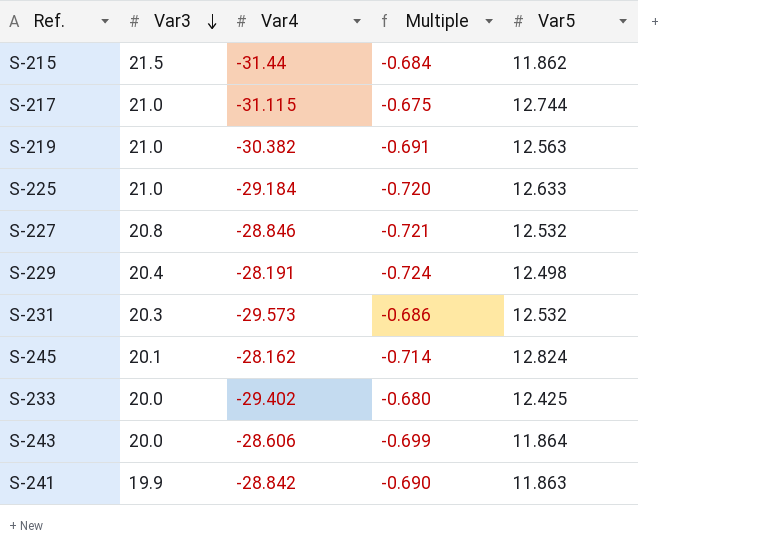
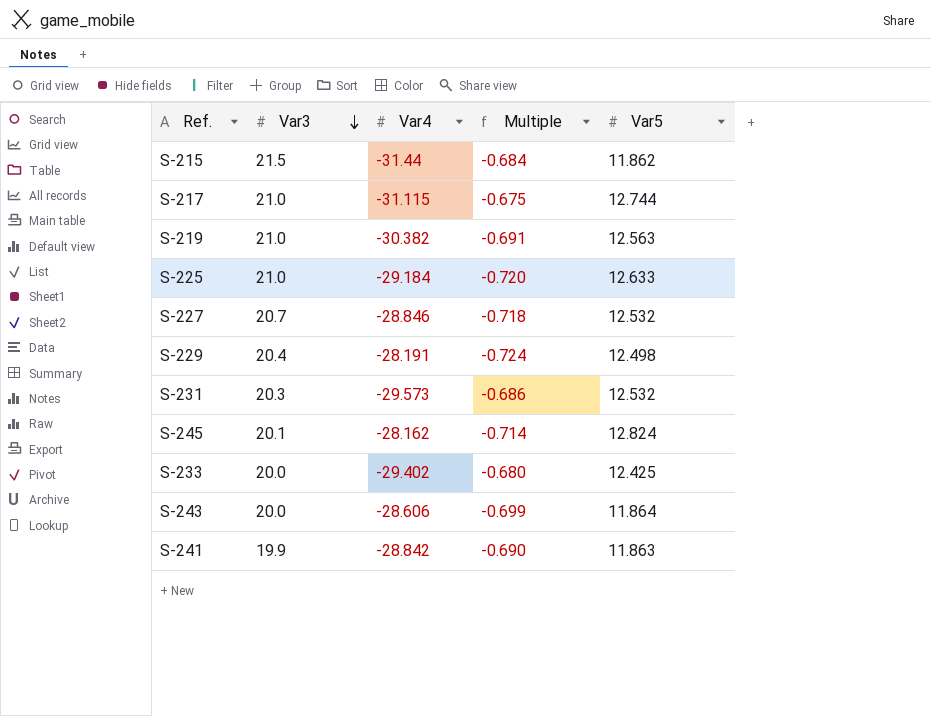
S-227 | Var3: 20.8 -> 20.7
S-227 | Multiple: -0.721 -> -0.718

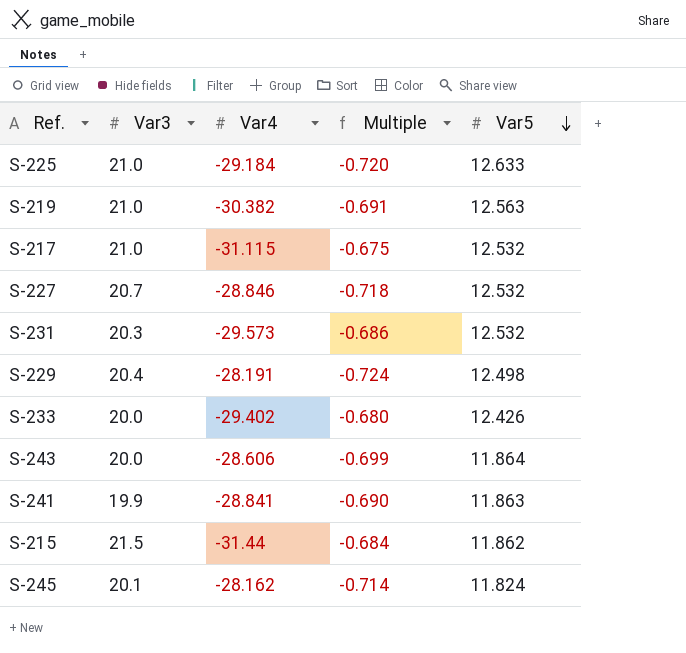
row order: Var3 descending -> Var5 descending
S-217 | Var5: 12.744 -> 12.532
S-233 | Var5: 12.425 -> 12.426
S-241 | Var4: -28.842 -> -28.841
S-245 | Var5: 12.824 -> 11.824

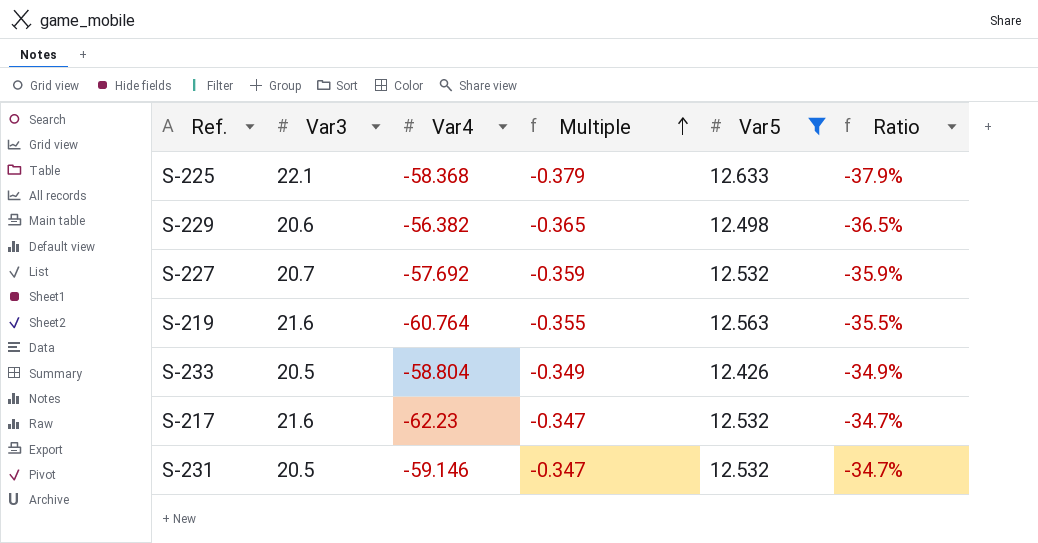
filter: none -> Var5 >= 12.426
row order: Var5 descending -> Multiple ascending
column Ratio | formula: none -> [Var3] / [Var4]
S-225 | Var3: 21.0 -> 22.1
S-225 | Var4: -29.184 -> -58.368
S-225 | Multiple: -0.720 -> -0.379
S-229 | Var3: 20.4 -> 20.6
S-229 | Var4: -28.191 -> -56.382
S-229 | Multiple: -0.724 -> -0.365
S-227 | Var4: -28.846 -> -57.692
S-227 | Multiple: -0.718 -> -0.359
S-219 | Var3: 21.0 -> 21.6
S-219 | Var4: -30.382 -> -60.764
S-219 | Multiple: -0.691 -> -0.355
S-233 | Var3: 20.0 -> 20.5
S-233 | Var4: -29.402 -> -58.804
S-233 | Multiple: -0.680 -> -0.349
S-217 | Var3: 21.0 -> 21.6
S-217 | Var4: -31.115 -> -62.23
S-217 | Multiple: -0.675 -> -0.347
S-231 | Var3: 20.3 -> 20.5
S-231 | Var4: -29.573 -> -59.146
S-231 | Multiple: -0.686 -> -0.347

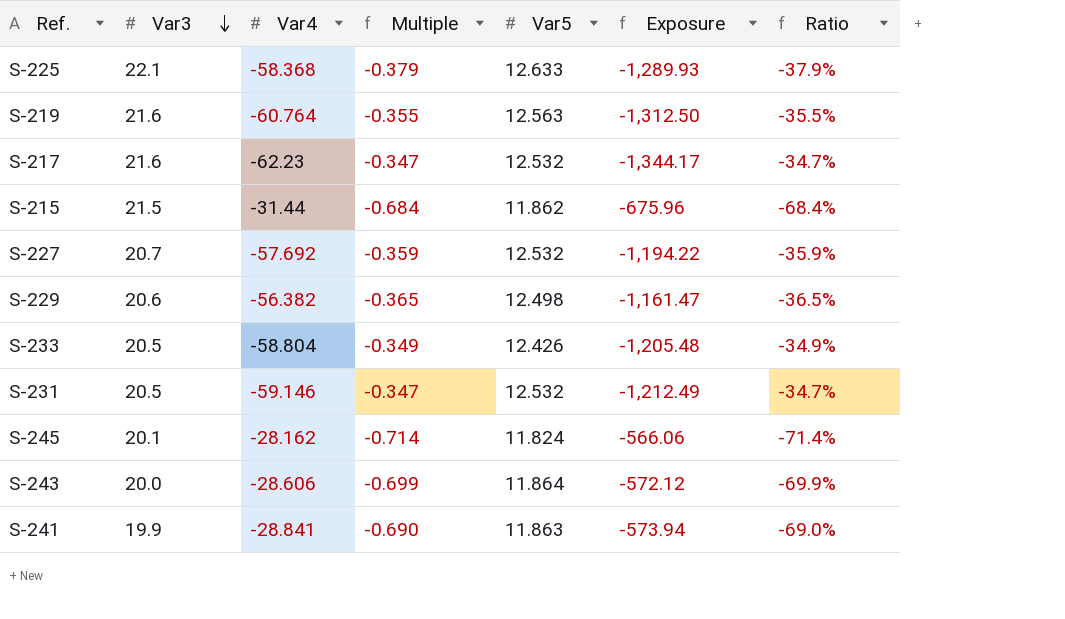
filter: Var5 >= 12.426 -> none
row order: Multiple ascending -> Var3 descending
column Exposure | formula: none -> [Var3] * [Var4]

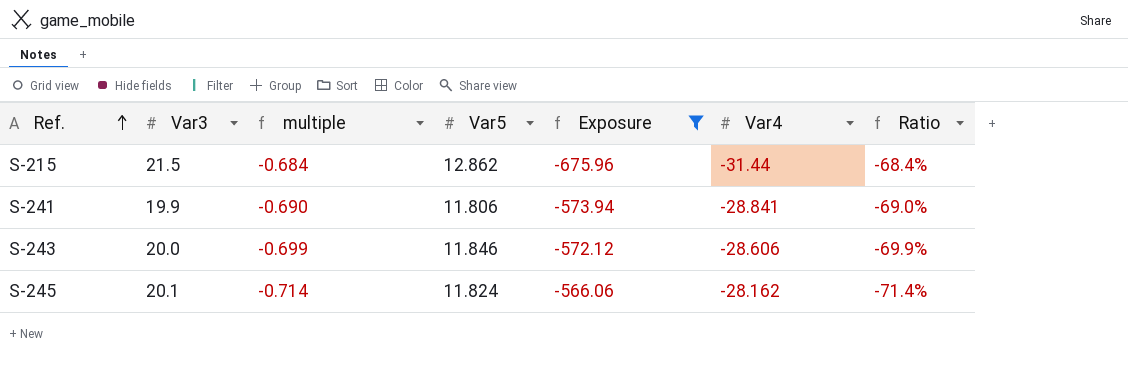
filter: none -> Exposure >= -675.96
row order: Var3 descending -> Ref. ascending
column name: Multiple -> multiple
column Var4 | position: 3 -> 6
S-215 | Var5: 11.862 -> 12.862
S-241 | Var5: 11.863 -> 11.806
S-243 | Var5: 11.864 -> 11.846

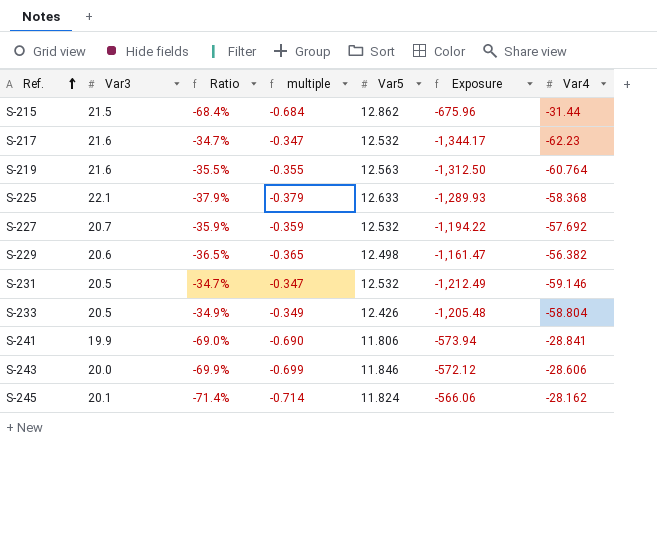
filter: Exposure >= -675.96 -> none
column Ratio | position: 7 -> 3

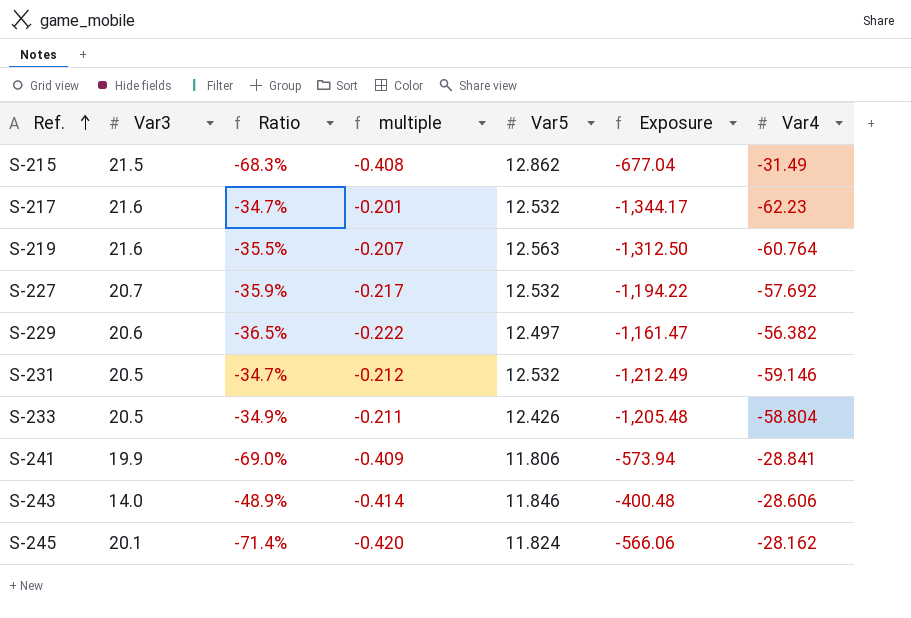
column multiple | formula: [Var3] / [Var4] -> [Var5] / [Var4]
row S-225: 22.1 | -37.9% | -0.379 | 12.633 | -1,289.93 | -58.368 -> none
S-215 | Ratio: -68.4% -> -68.3%
S-215 | Exposure: -675.96 -> -677.04
S-215 | Var4: -31.44 -> -31.49
S-229 | Var5: 12.498 -> 12.497
S-243 | Var3: 20.0 -> 14.0
S-243 | Ratio: -69.9% -> -48.9%
S-243 | Exposure: -572.12 -> -400.48

